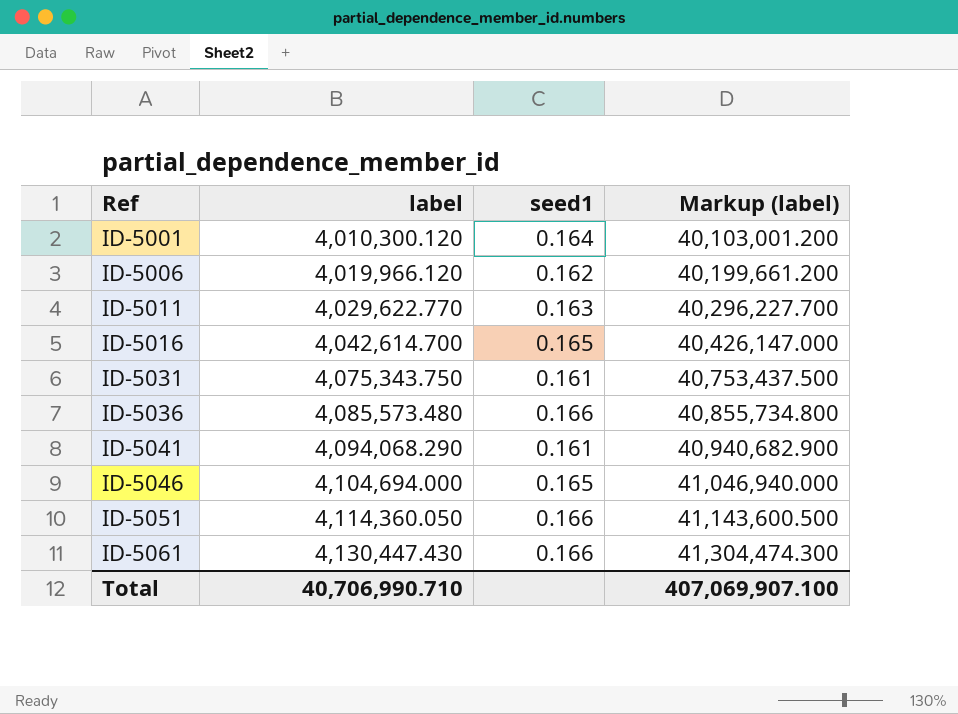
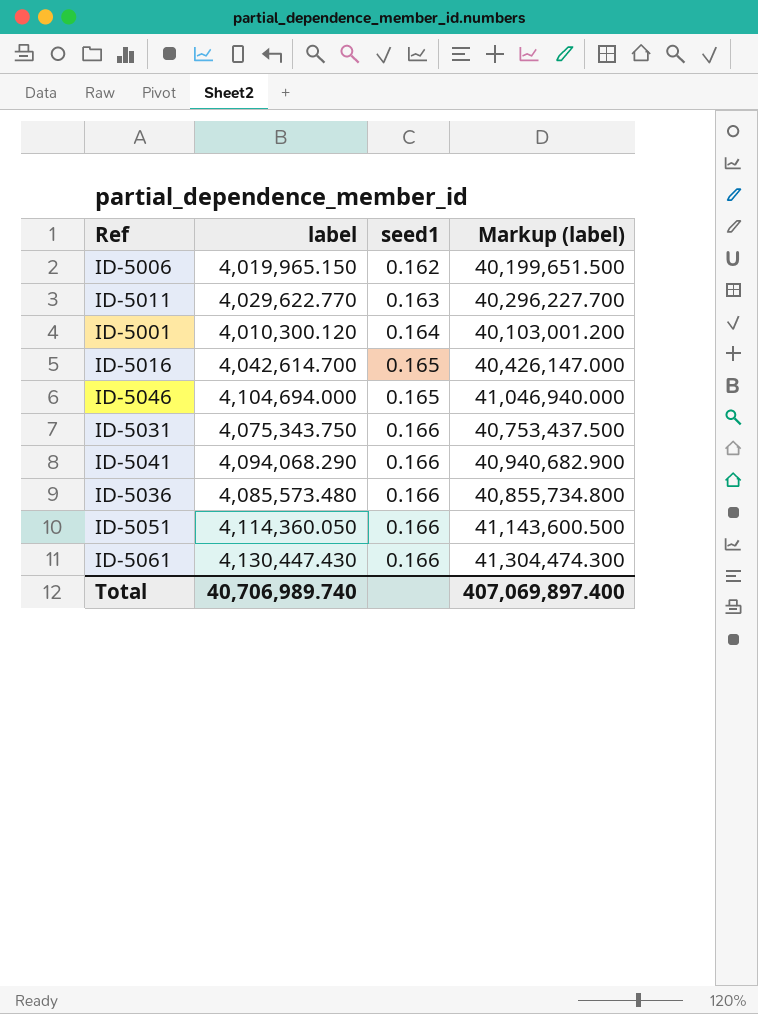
row order: Ref ascending -> seed1 ascending
ID-5006 | label: 4,019,966.120 -> 4,019,965.150
ID-5006 | Markup (label): 40,199,661.200 -> 40,199,651.500
ID-5031 | seed1: 0.161 -> 0.166
ID-5041 | seed1: 0.161 -> 0.166
Total | label: 40,706,990.710 -> 40,706,989.740
Total | Markup (label): 407,069,907.100 -> 407,069,897.400

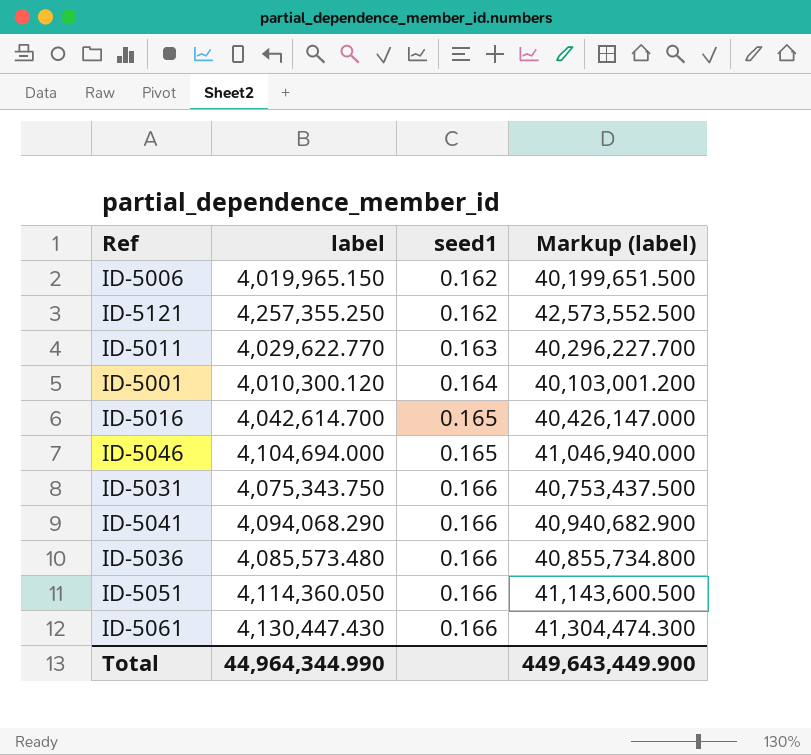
row ID-5121: none -> 4,257,355.250 | 0.162 | 42,573,552.500
Total | label: 40,706,989.740 -> 44,964,344.990
Total | Markup (label): 407,069,897.400 -> 449,643,449.900

